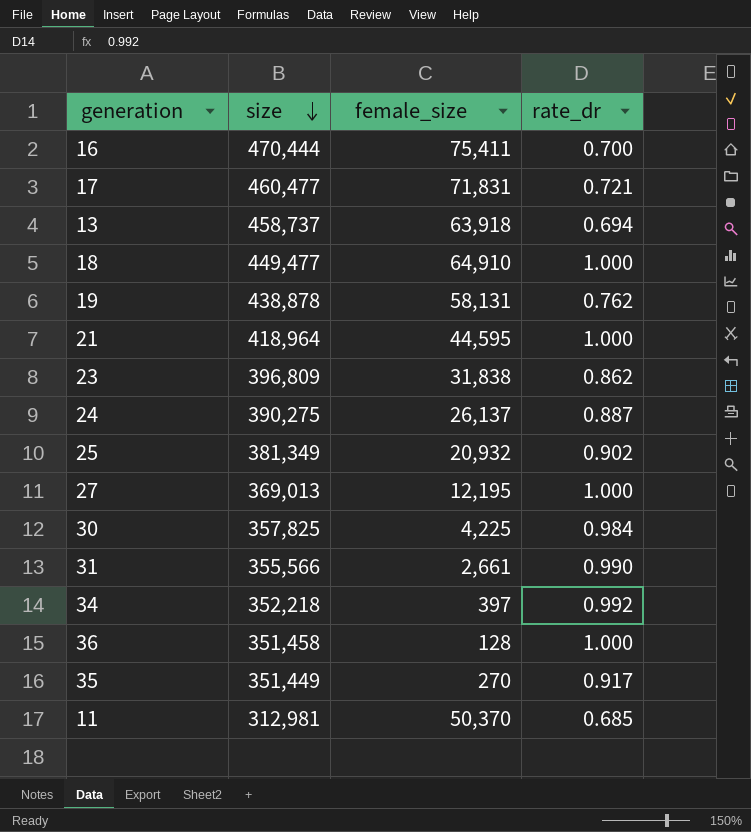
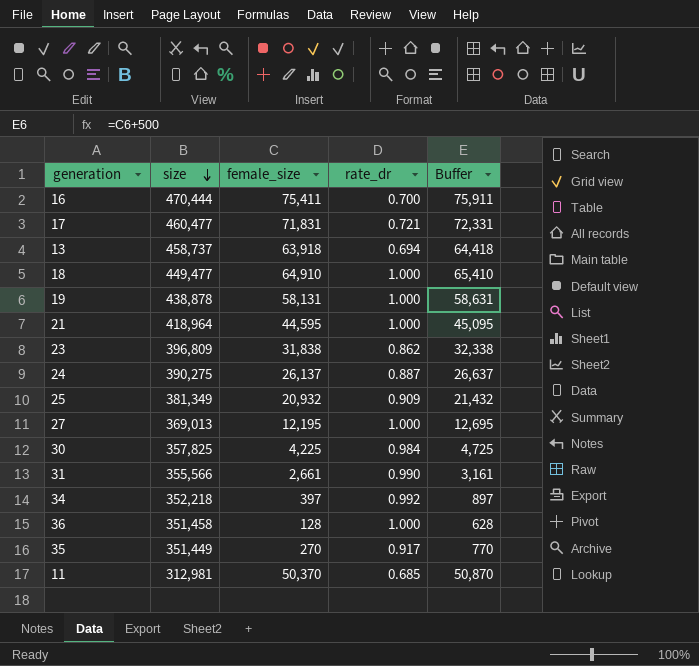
column Buffer | formula: none -> [female_size] + 500
19 | rate_dr: 0.762 -> 1.000
25 | rate_dr: 0.902 -> 0.909

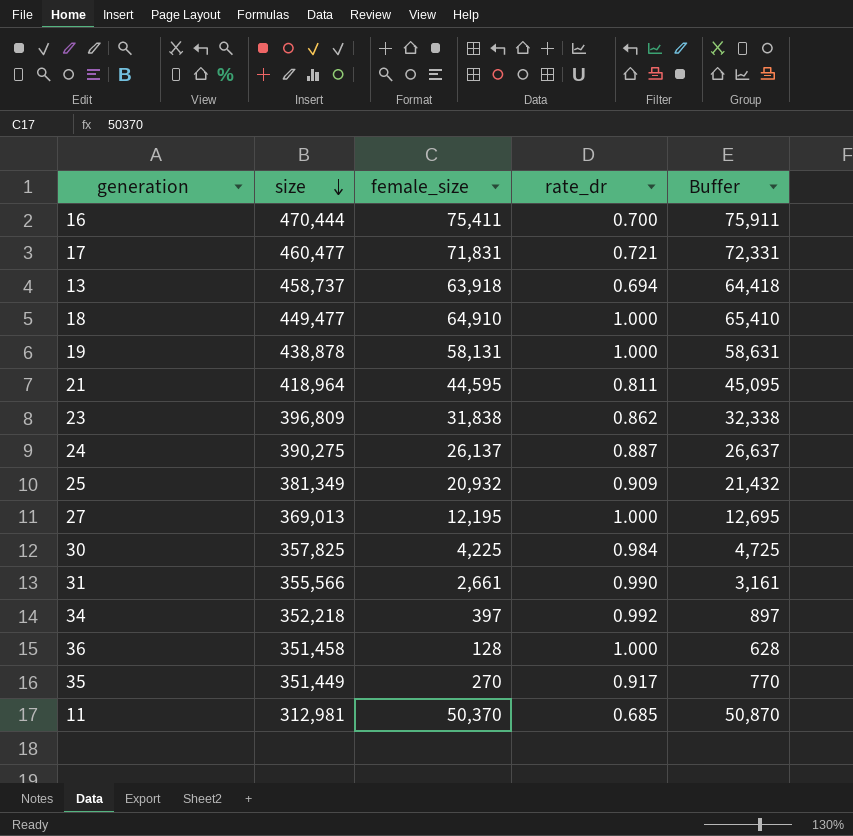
21 | rate_dr: 1.000 -> 0.811

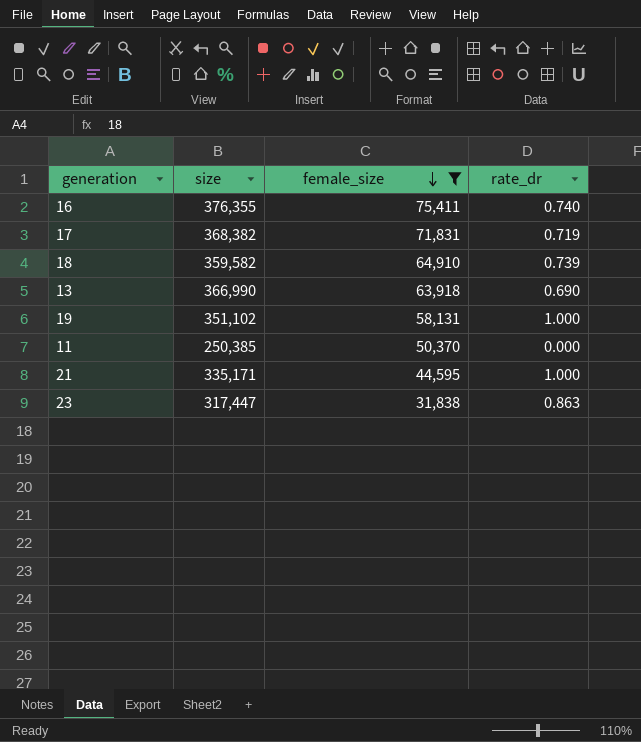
filter: none -> female_size >= 31,838
row order: size descending -> female_size descending
column Buffer | formula: [female_size] + 500 -> none
16 | size: 470,444 -> 376,355
16 | rate_dr: 0.700 -> 0.740
17 | size: 460,477 -> 368,382
17 | rate_dr: 0.721 -> 0.719
18 | size: 449,477 -> 359,582
18 | rate_dr: 1.000 -> 0.739
13 | size: 458,737 -> 366,990
13 | rate_dr: 0.694 -> 0.690
19 | size: 438,878 -> 351,102
11 | size: 312,981 -> 250,385
11 | rate_dr: 0.685 -> 0.000
21 | size: 418,964 -> 335,171
21 | rate_dr: 0.811 -> 1.000
23 | size: 396,809 -> 317,447
23 | rate_dr: 0.862 -> 0.863

